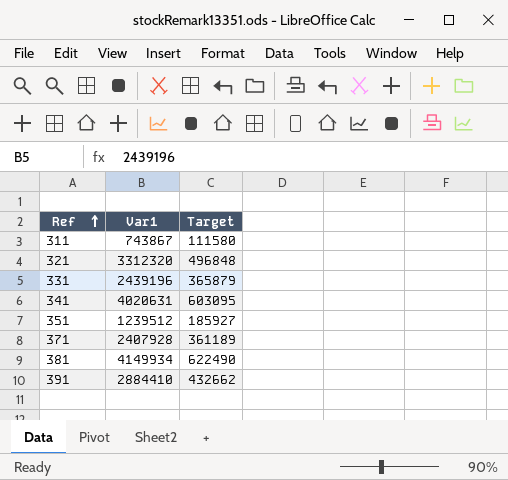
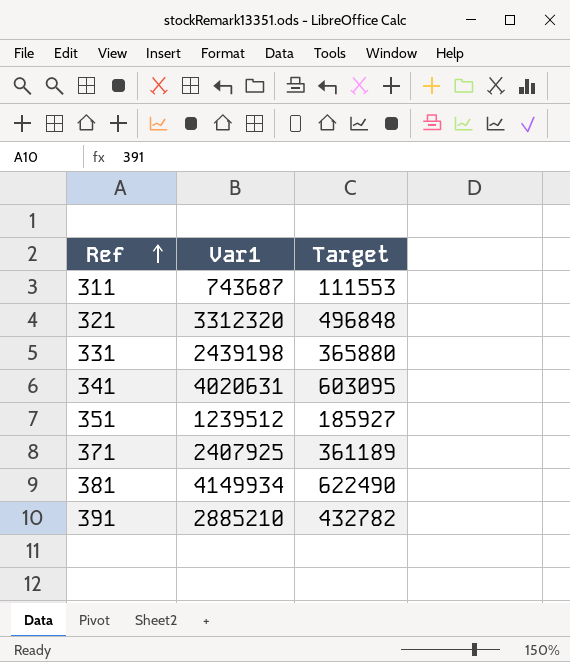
311 | Var1: 743867 -> 743687
311 | Target: 111580 -> 111553
331 | Var1: 2439196 -> 2439198
331 | Target: 365879 -> 365880
371 | Var1: 2407928 -> 2407925
391 | Var1: 2884410 -> 2885210
391 | Target: 432662 -> 432782

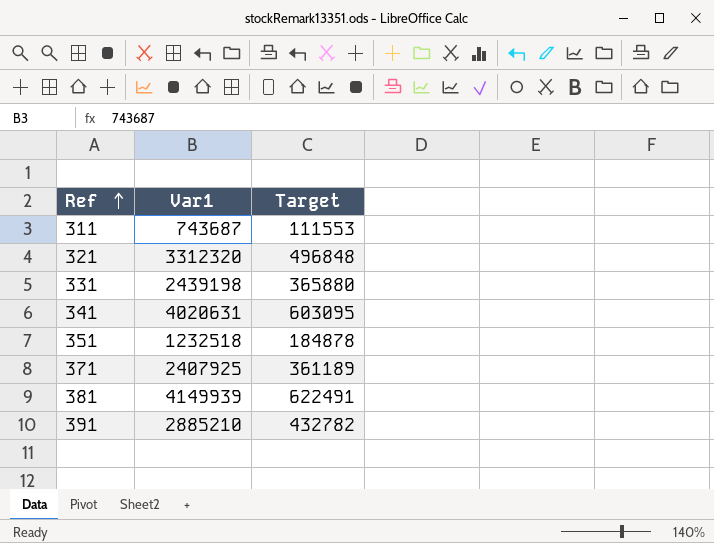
351 | Var1: 1239512 -> 1232518
351 | Target: 185927 -> 184878
381 | Var1: 4149934 -> 4149939
381 | Target: 622490 -> 622491

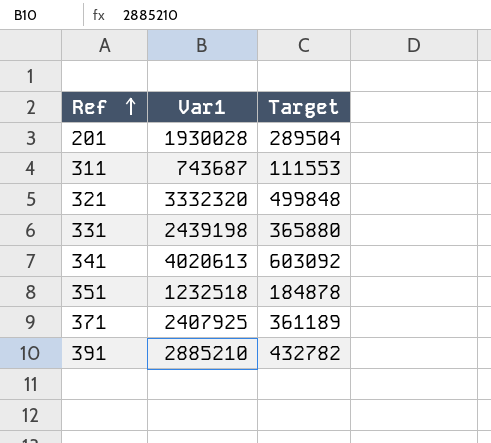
row 381: 4149939 | 622491 -> none
row 201: none -> 1930028 | 289504
321 | Var1: 3312320 -> 3332320
321 | Target: 496848 -> 499848
341 | Var1: 4020631 -> 4020613
341 | Target: 603095 -> 603092

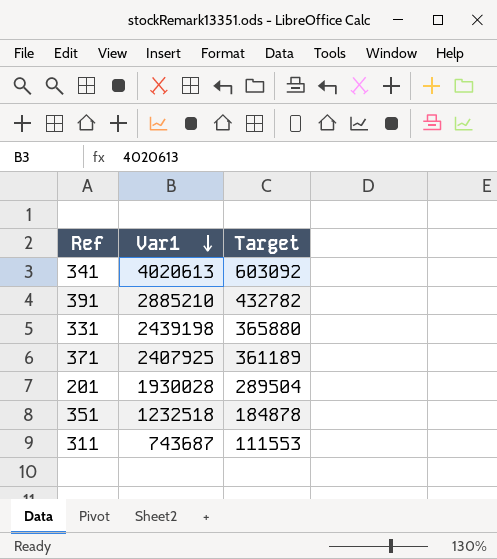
row order: Ref ascending -> Var1 descending
row 321: 3332320 | 499848 -> none

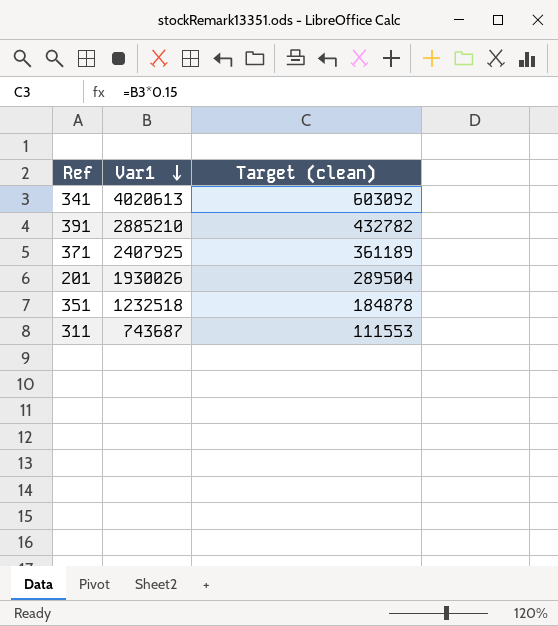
column name: Target -> Target (clean)
row 331: 2439198 | 365880 -> none
201 | Var1: 1930028 -> 1930026

